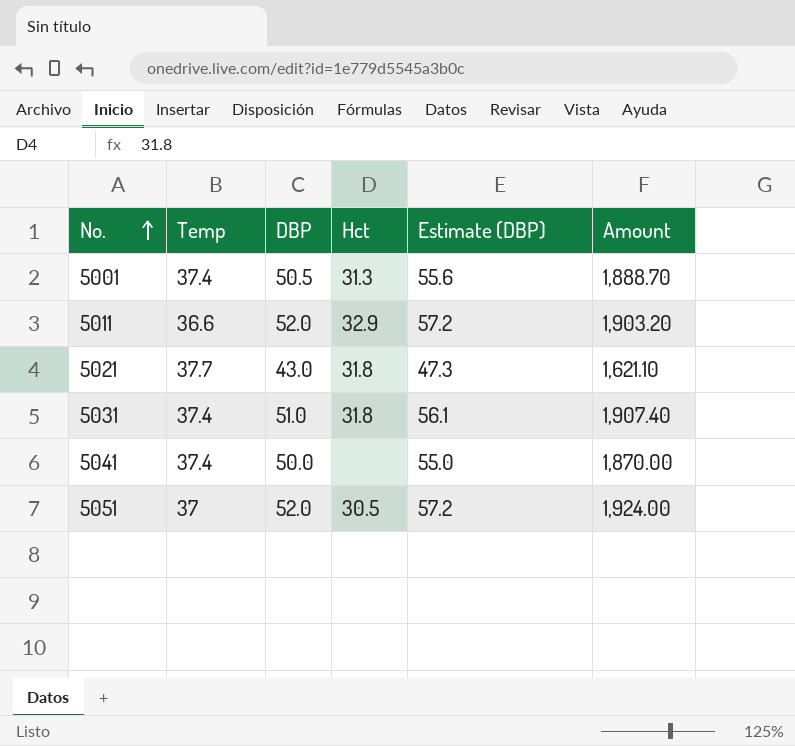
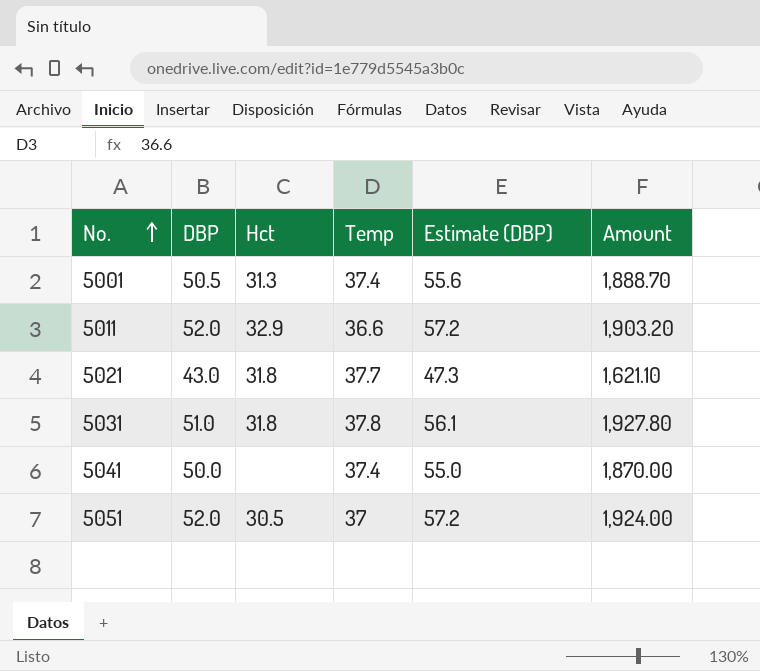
column Temp | position: 2 -> 4
5031 | Temp: 37.4 -> 37.8
5031 | Amount: 1,907.40 -> 1,927.80

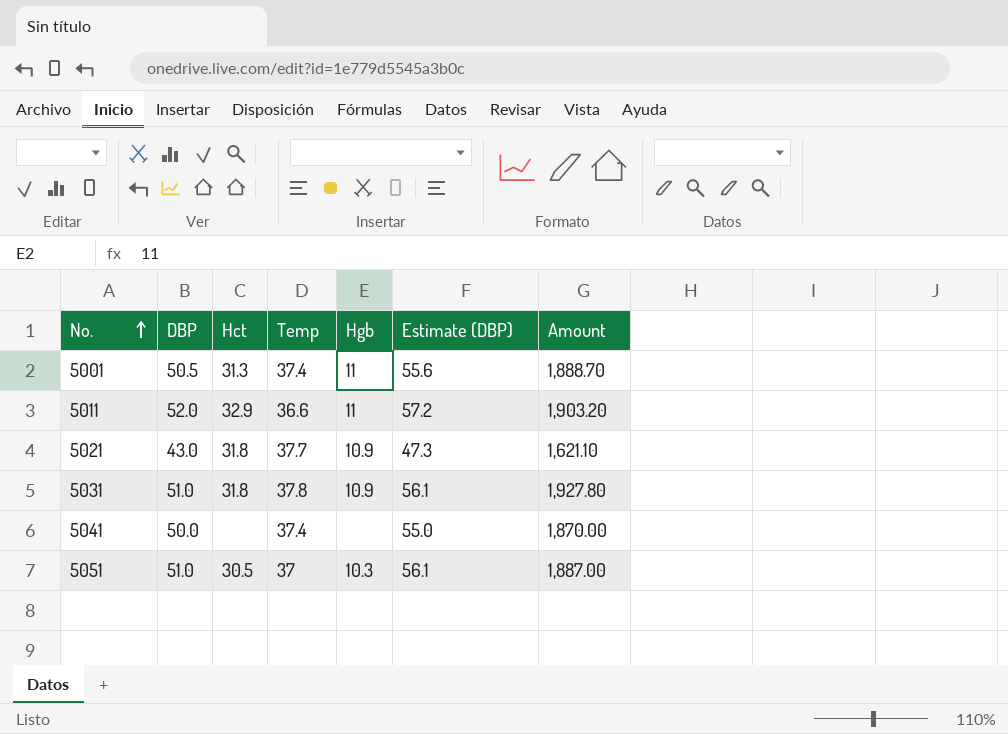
column Hgb | position: none -> 5
5051 | DBP: 52.0 -> 51.0
5051 | Estimate (DBP): 57.2 -> 56.1
5051 | Amount: 1,924.00 -> 1,887.00

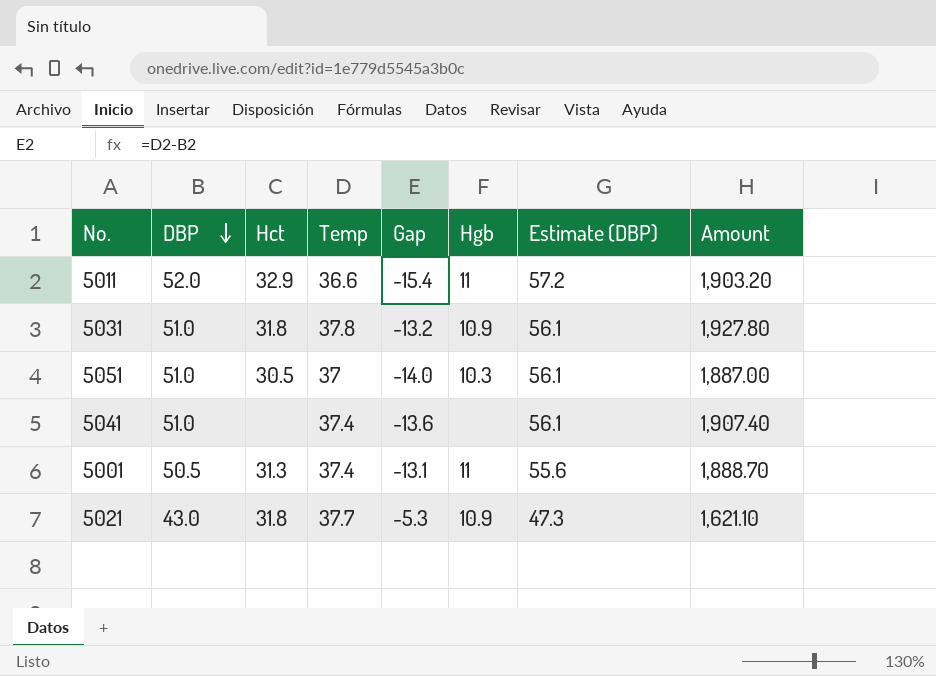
row order: No. ascending -> DBP descending
column Gap | formula: none -> [Temp] - [DBP]
5041 | DBP: 50.0 -> 51.0
5041 | Estimate (DBP): 55.0 -> 56.1
5041 | Amount: 1,870.00 -> 1,907.40

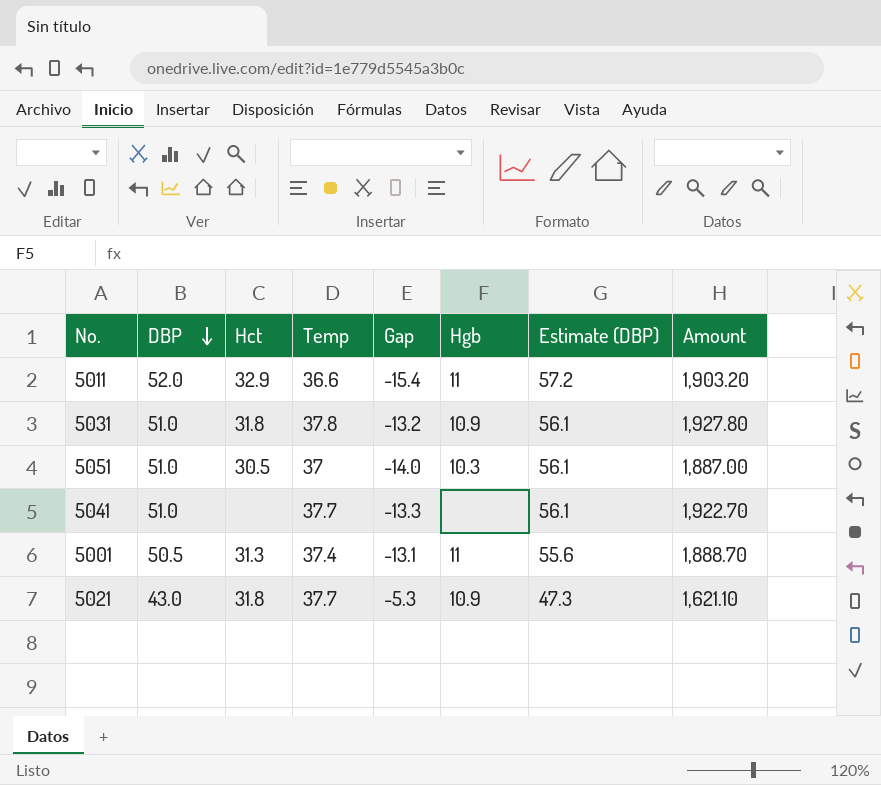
5041 | Temp: 37.4 -> 37.7
5041 | Gap: -13.6 -> -13.3
5041 | Amount: 1,907.40 -> 1,922.70

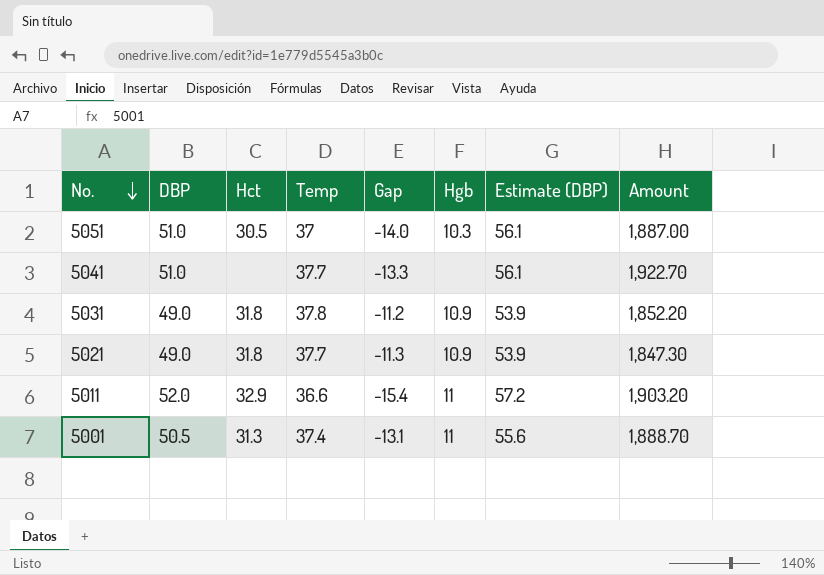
row order: DBP descending -> No. descending
5031 | DBP: 51.0 -> 49.0
5031 | Gap: -13.2 -> -11.2
5031 | Estimate (DBP): 56.1 -> 53.9
5031 | Amount: 1,927.80 -> 1,852.20
5021 | DBP: 43.0 -> 49.0
5021 | Gap: -5.3 -> -11.3
5021 | Estimate (DBP): 47.3 -> 53.9
5021 | Amount: 1,621.10 -> 1,847.30

